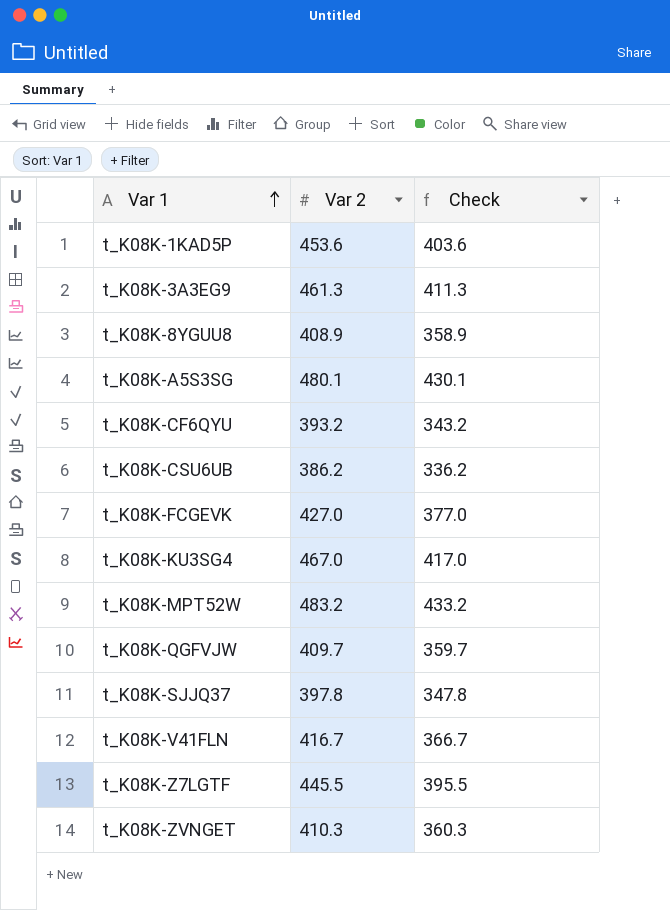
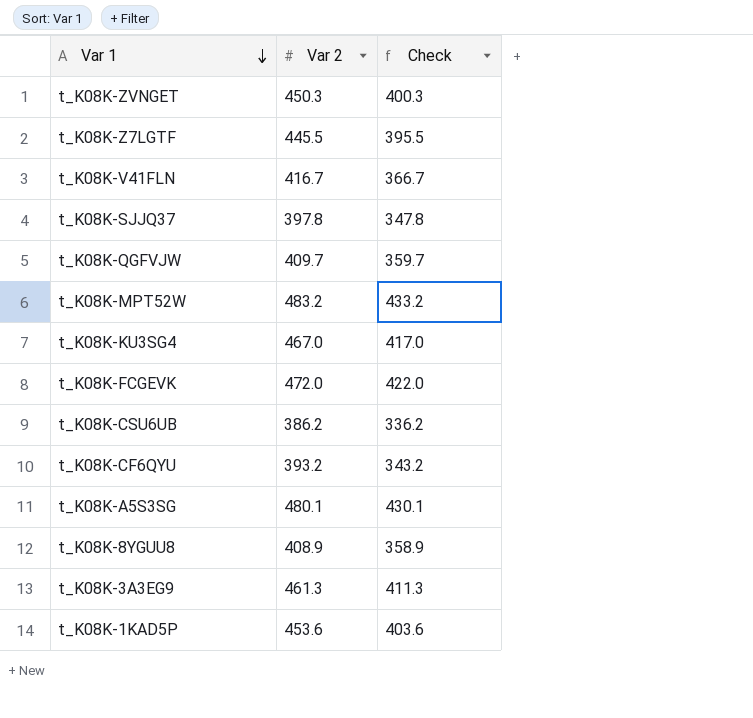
row order: Var 1 ascending -> Var 1 descending
t_K08K-ZVNGET | Var 2: 410.3 -> 450.3
t_K08K-ZVNGET | Check: 360.3 -> 400.3
t_K08K-FCGEVK | Var 2: 427.0 -> 472.0
t_K08K-FCGEVK | Check: 377.0 -> 422.0

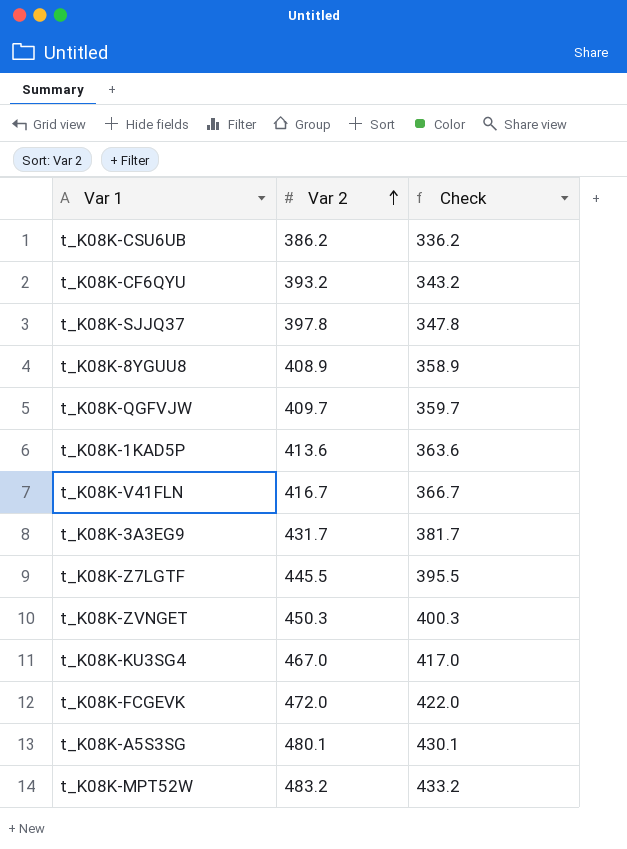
row order: Var 1 descending -> Var 2 ascending
t_K08K-1KAD5P | Var 2: 453.6 -> 413.6
t_K08K-1KAD5P | Check: 403.6 -> 363.6
t_K08K-3A3EG9 | Var 2: 461.3 -> 431.7
t_K08K-3A3EG9 | Check: 411.3 -> 381.7

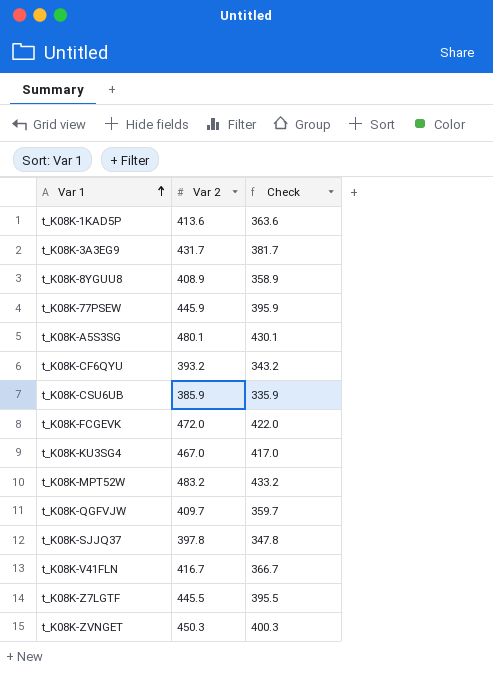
row order: Var 2 ascending -> Var 1 ascending
row t_K08K-77PSEW: none -> 445.9 | 395.9
t_K08K-CSU6UB | Var 2: 386.2 -> 385.9
t_K08K-CSU6UB | Check: 336.2 -> 335.9

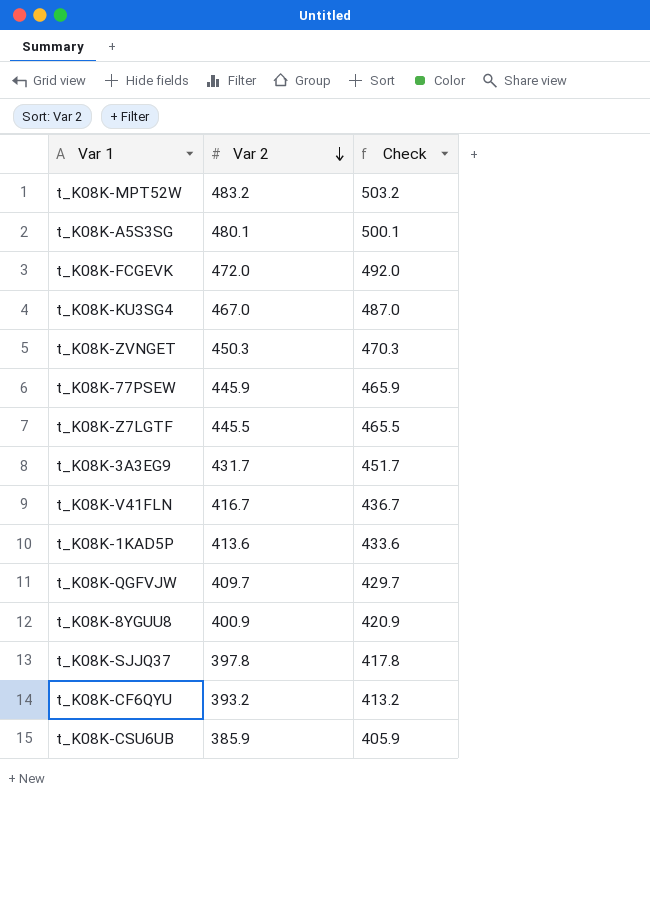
row order: Var 1 ascending -> Var 2 descending
column Check | formula: [Var 2] - 50 -> [Var 2] + 20
t_K08K-8YGUU8 | Var 2: 408.9 -> 400.9

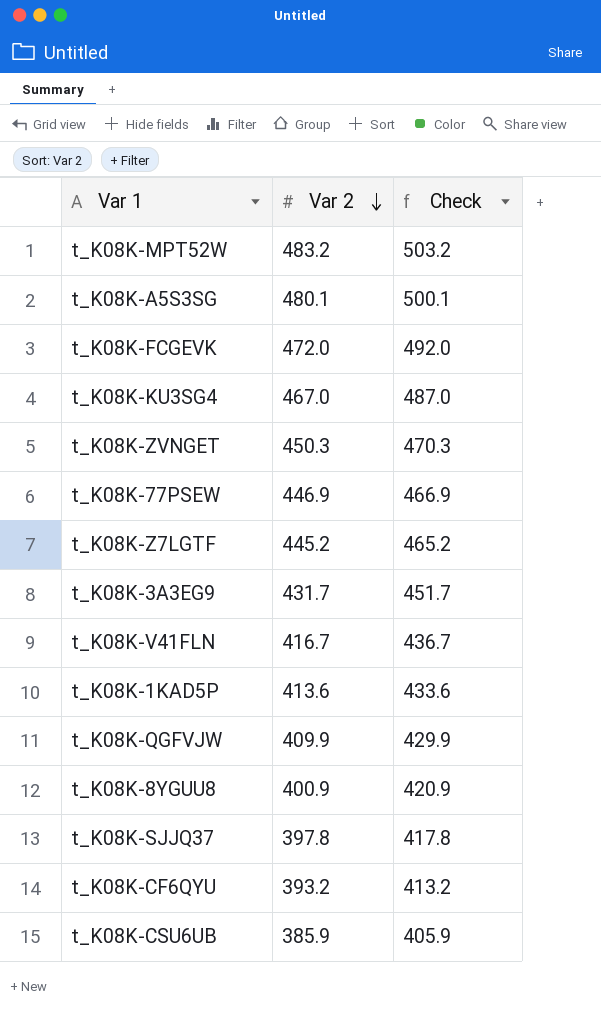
t_K08K-77PSEW | Var 2: 445.9 -> 446.9
t_K08K-77PSEW | Check: 465.9 -> 466.9
t_K08K-Z7LGTF | Var 2: 445.5 -> 445.2
t_K08K-Z7LGTF | Check: 465.5 -> 465.2
t_K08K-QGFVJW | Var 2: 409.7 -> 409.9
t_K08K-QGFVJW | Check: 429.7 -> 429.9

